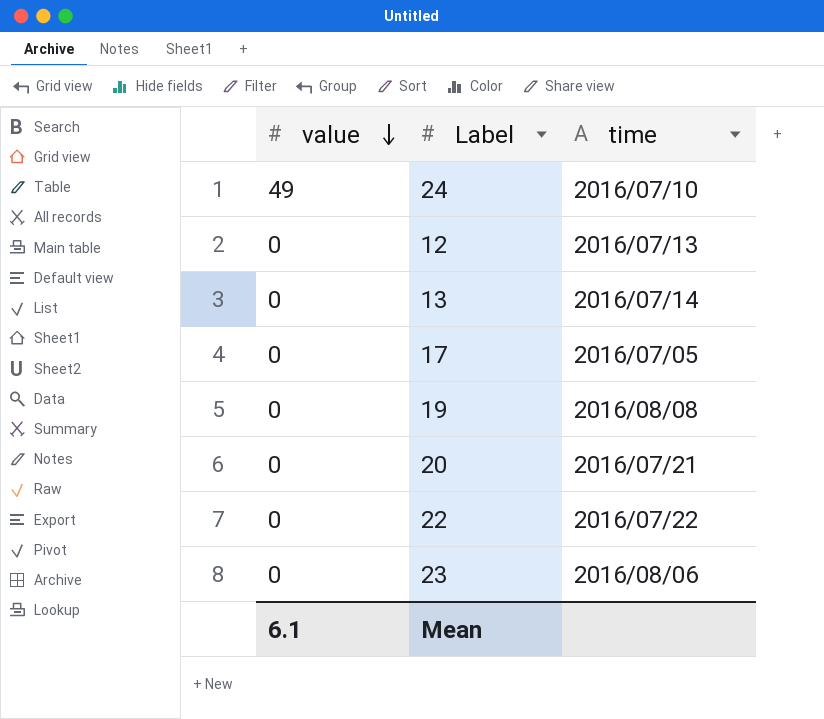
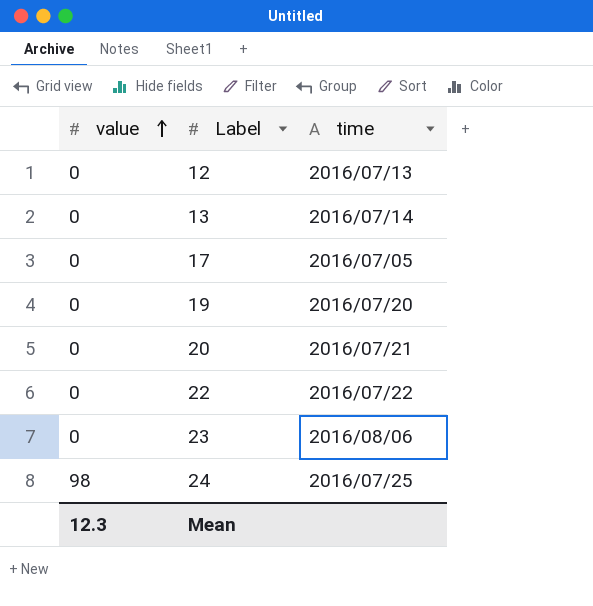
row order: value descending -> value ascending
19 | time: 2016/08/08 -> 2016/07/20
24 | value: 49 -> 98
24 | time: 2016/07/10 -> 2016/07/25
Mean | value: 6.1 -> 12.3

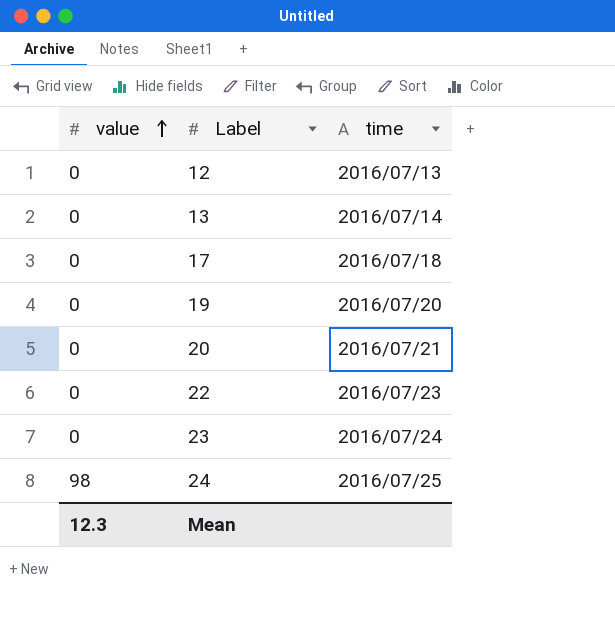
17 | time: 2016/07/05 -> 2016/07/18
22 | time: 2016/07/22 -> 2016/07/23
23 | time: 2016/08/06 -> 2016/07/24

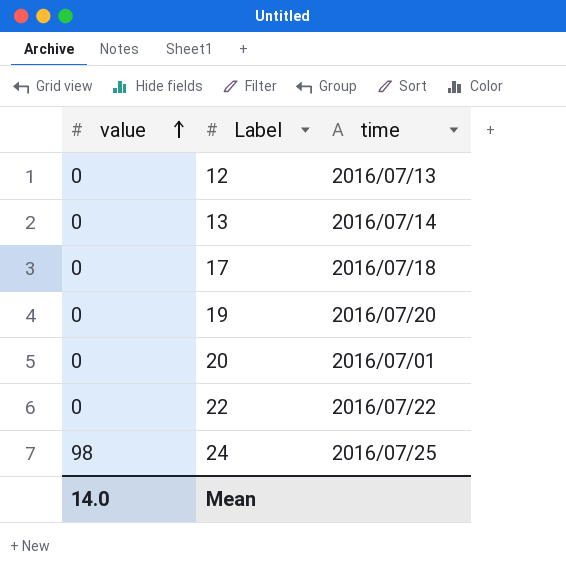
row 23: 0 | 2016/07/24 -> none
20 | time: 2016/07/21 -> 2016/07/01
22 | time: 2016/07/23 -> 2016/07/22
Mean | value: 12.3 -> 14.0

